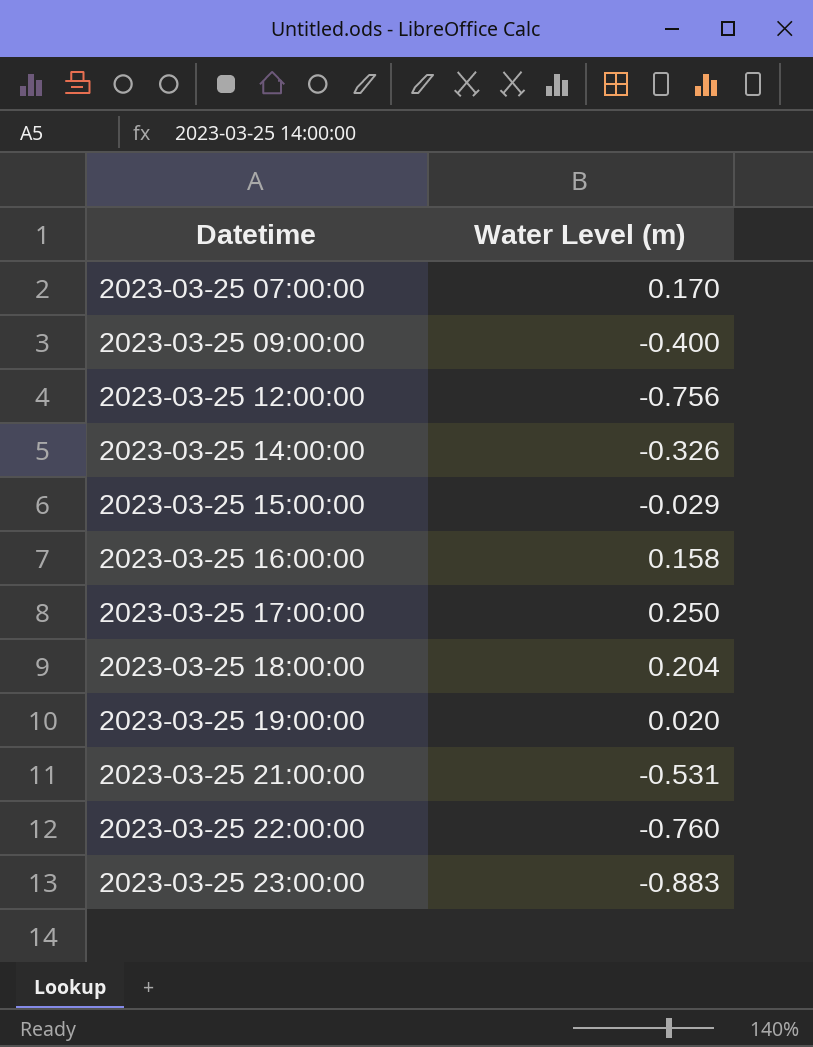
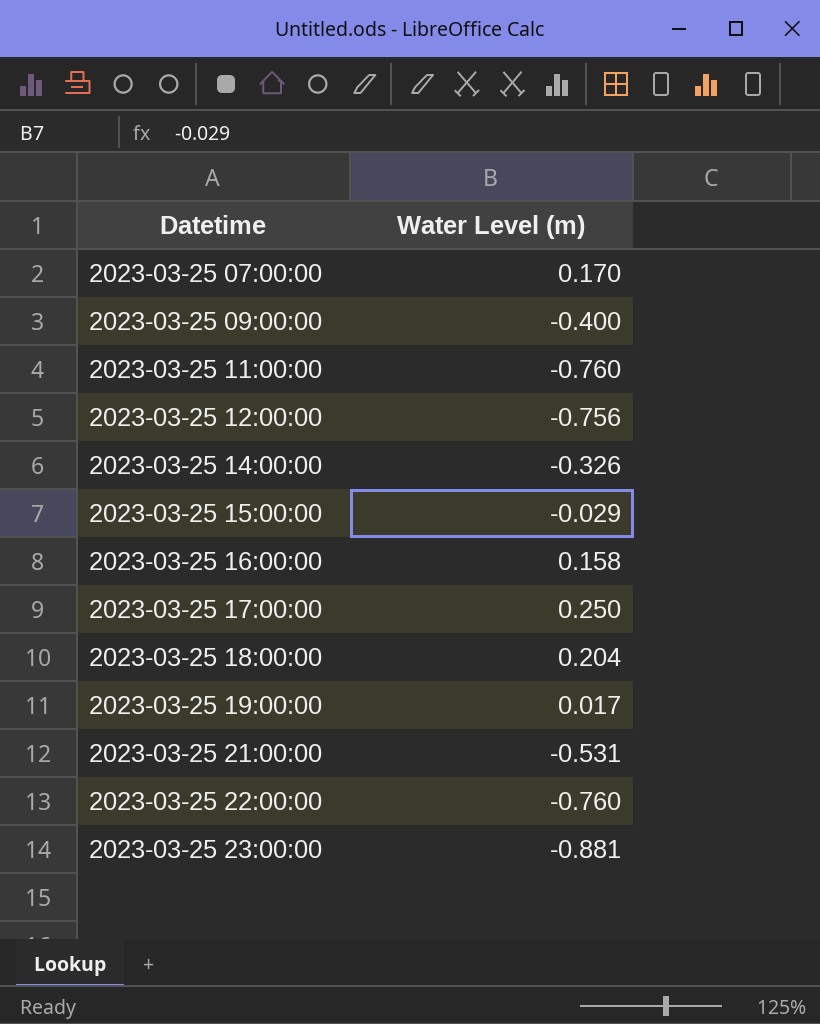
row 2023-03-25 11:00:00: none -> -0.760
2023-03-25 19:00:00 | Water Level (m): 0.020 -> 0.017
2023-03-25 23:00:00 | Water Level (m): -0.883 -> -0.881

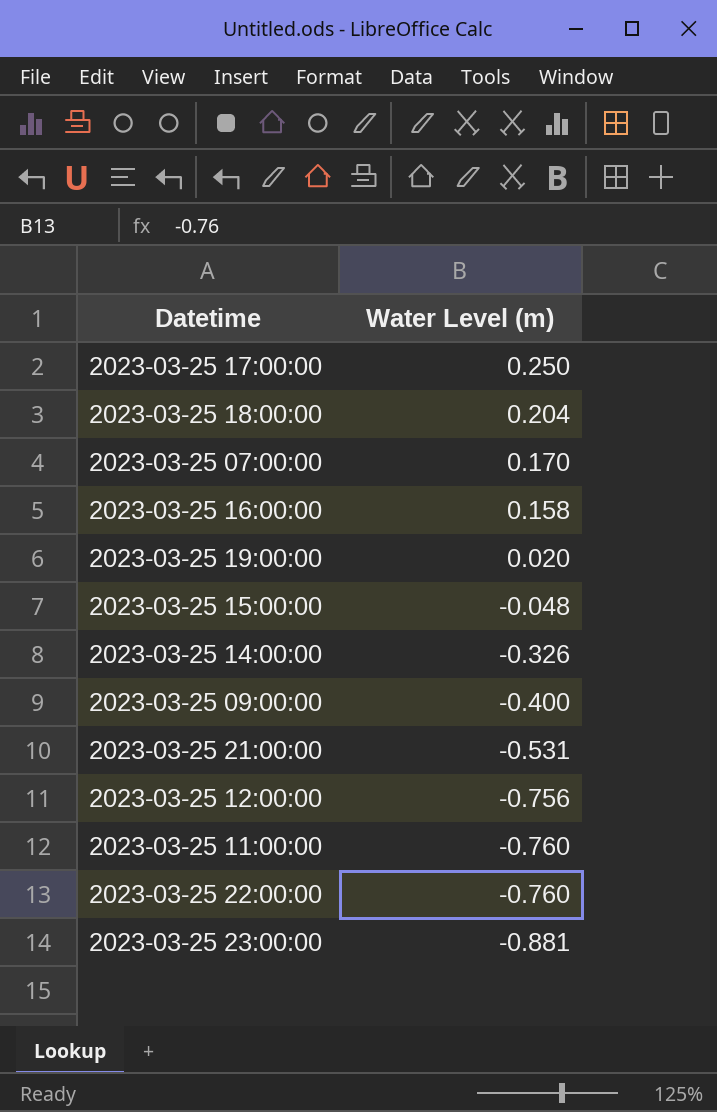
row order: Datetime ascending -> Water Level (m) descending
2023-03-25 19:00:00 | Water Level (m): 0.017 -> 0.020
2023-03-25 15:00:00 | Water Level (m): -0.029 -> -0.048

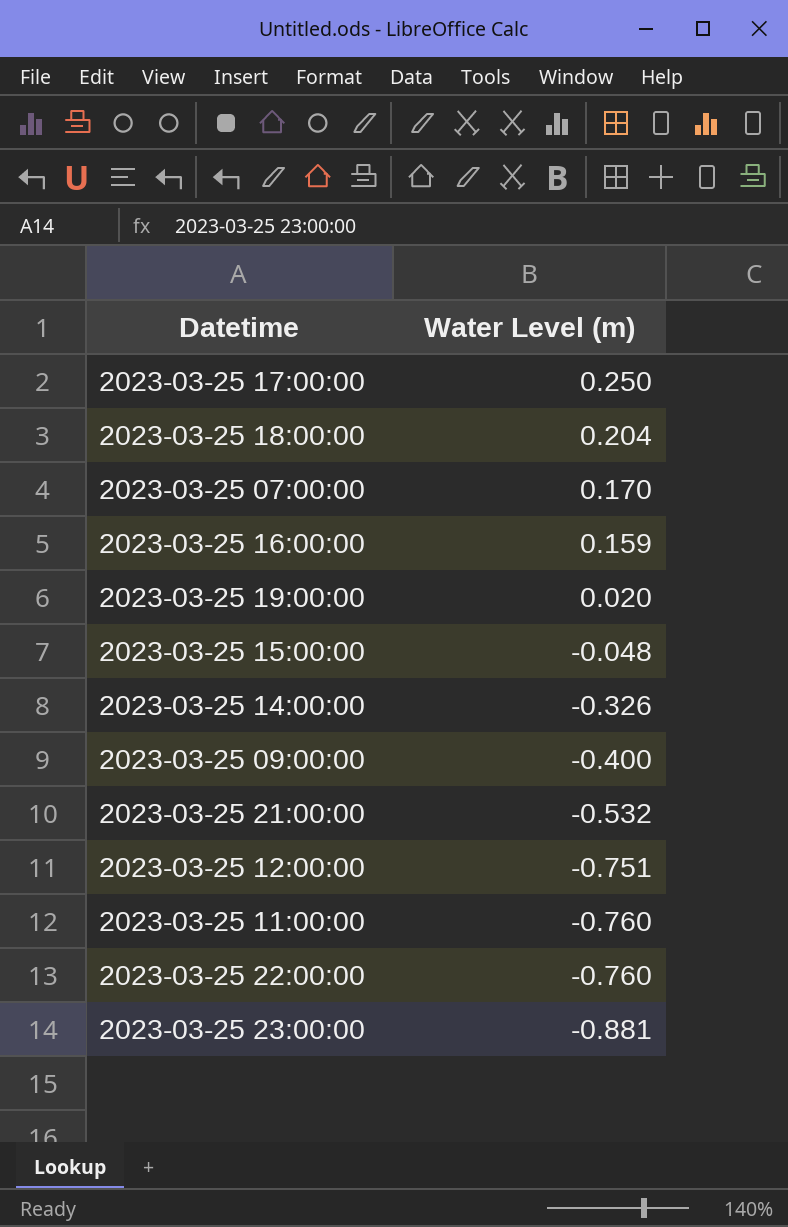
2023-03-25 16:00:00 | Water Level (m): 0.158 -> 0.159
2023-03-25 21:00:00 | Water Level (m): -0.531 -> -0.532
2023-03-25 12:00:00 | Water Level (m): -0.756 -> -0.751

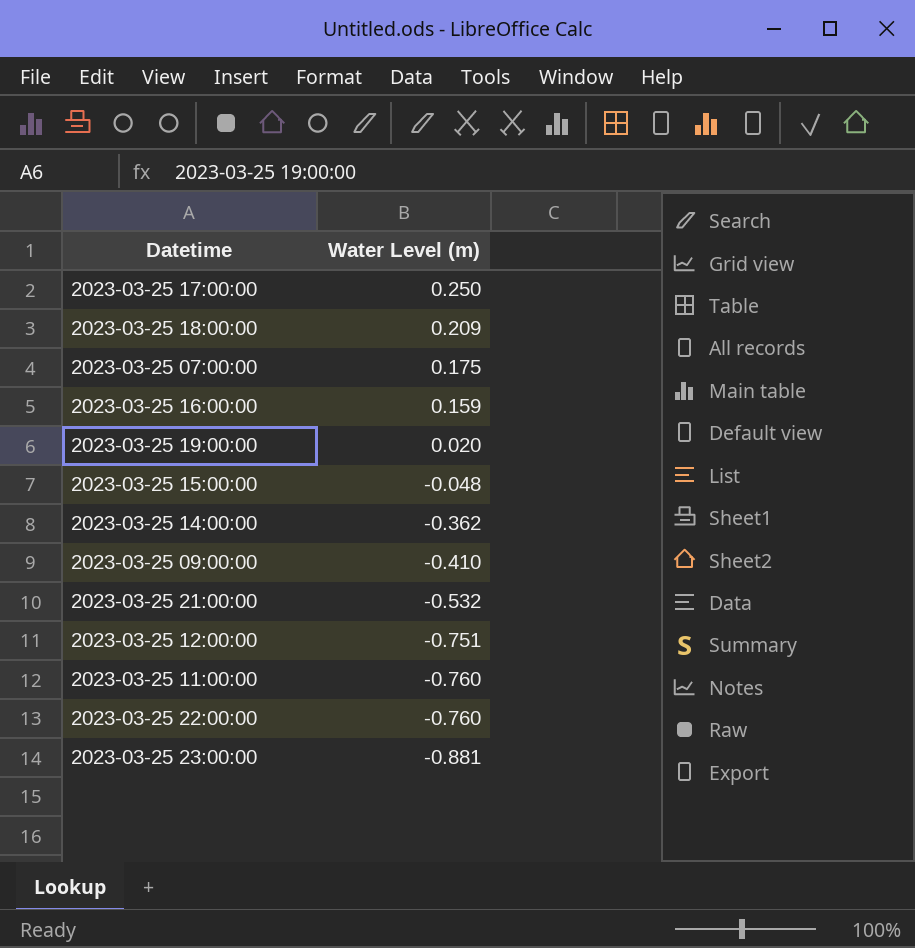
2023-03-25 18:00:00 | Water Level (m): 0.204 -> 0.209
2023-03-25 07:00:00 | Water Level (m): 0.170 -> 0.175
2023-03-25 14:00:00 | Water Level (m): -0.326 -> -0.362
2023-03-25 09:00:00 | Water Level (m): -0.400 -> -0.410

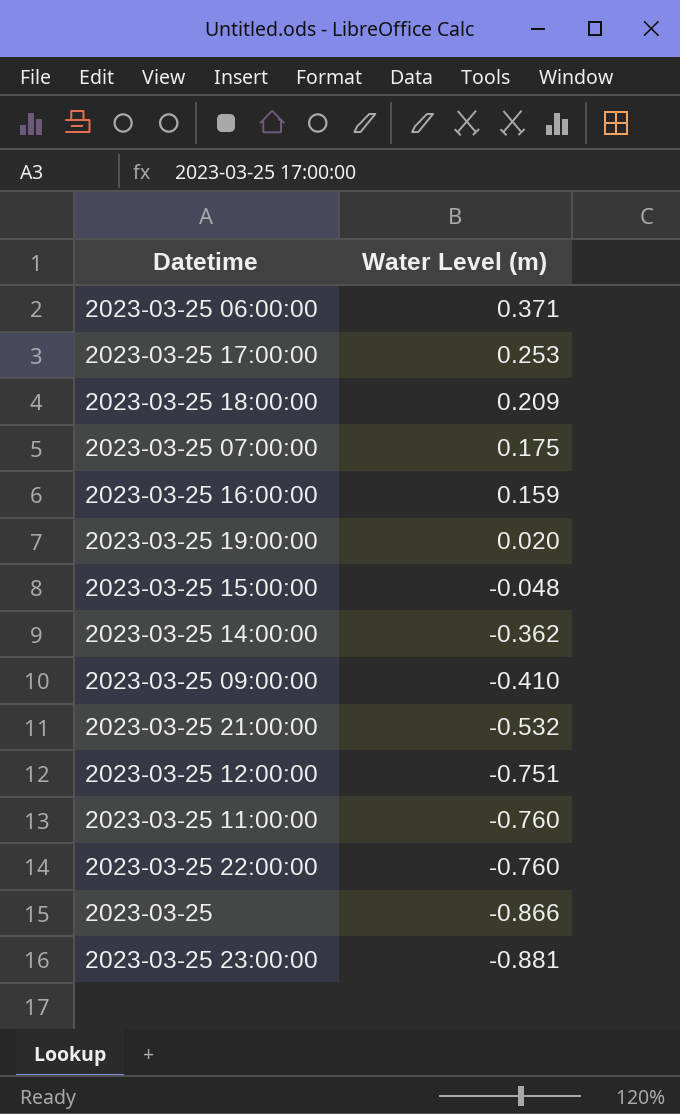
row 2023-03-25 06:00:00: none -> 0.371
2023-03-25 17:00:00 | Water Level (m): 0.250 -> 0.253
row 2023-03-25: none -> -0.866

